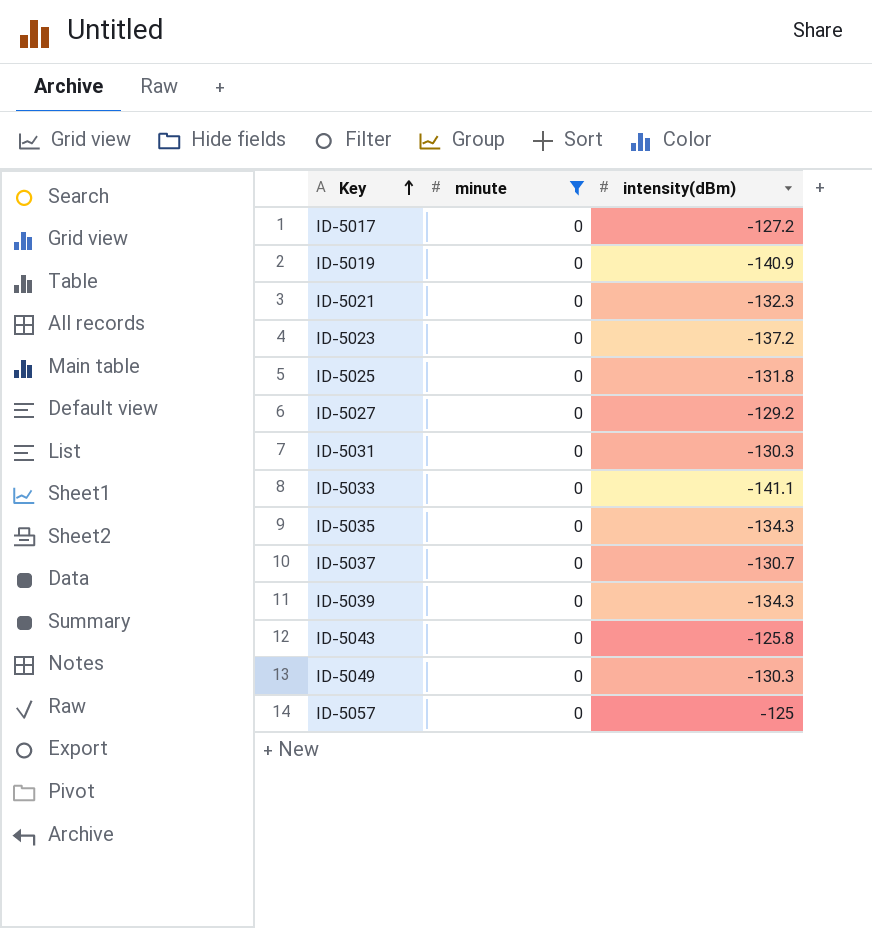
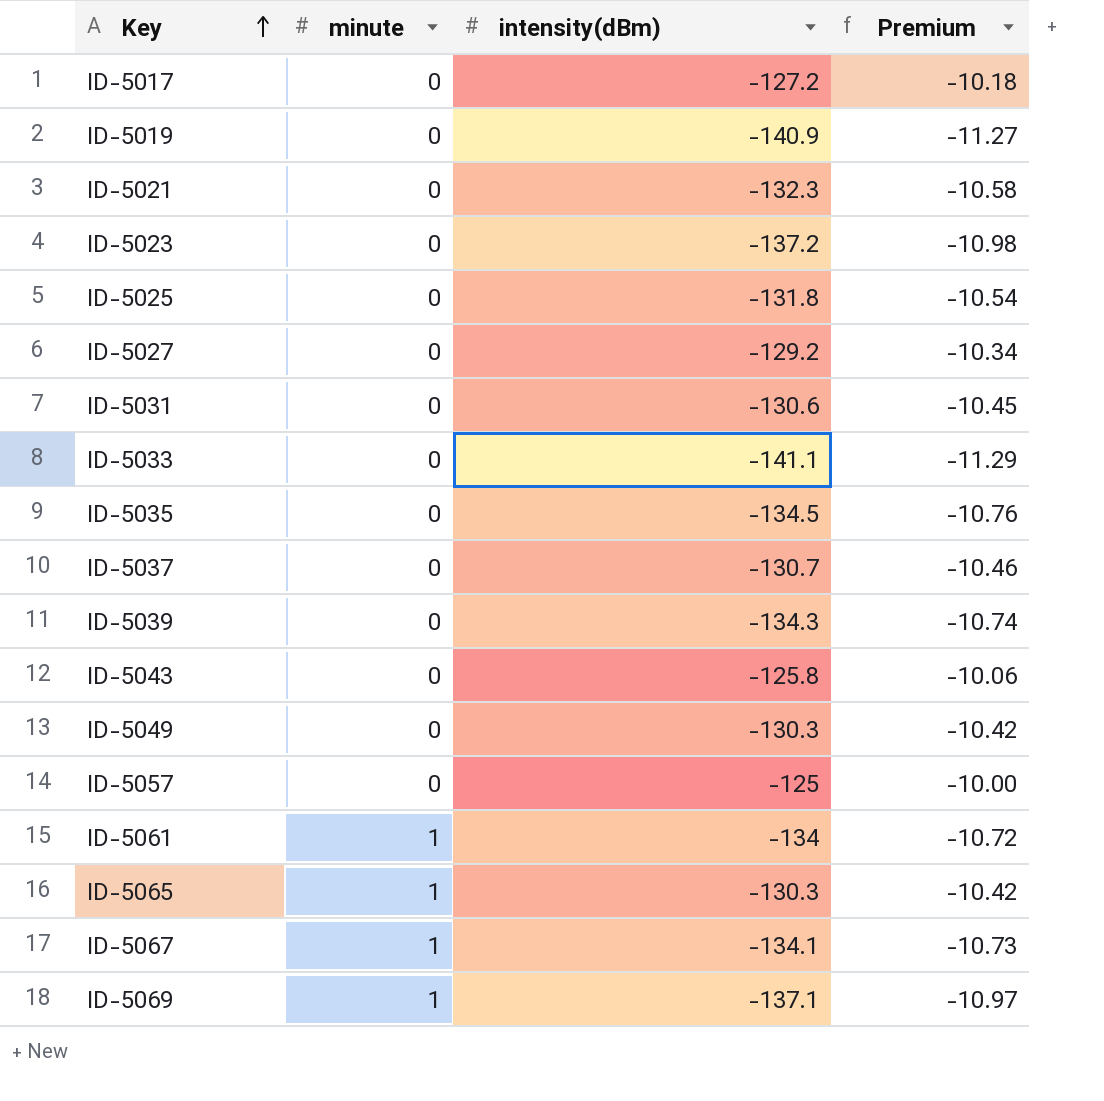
filter: minute = 0 -> none
column Premium | formula: none -> [intensity(dBm)] * 0.08
ID-5031 | intensity(dBm): -130.3 -> -130.6
ID-5035 | intensity(dBm): -134.3 -> -134.5

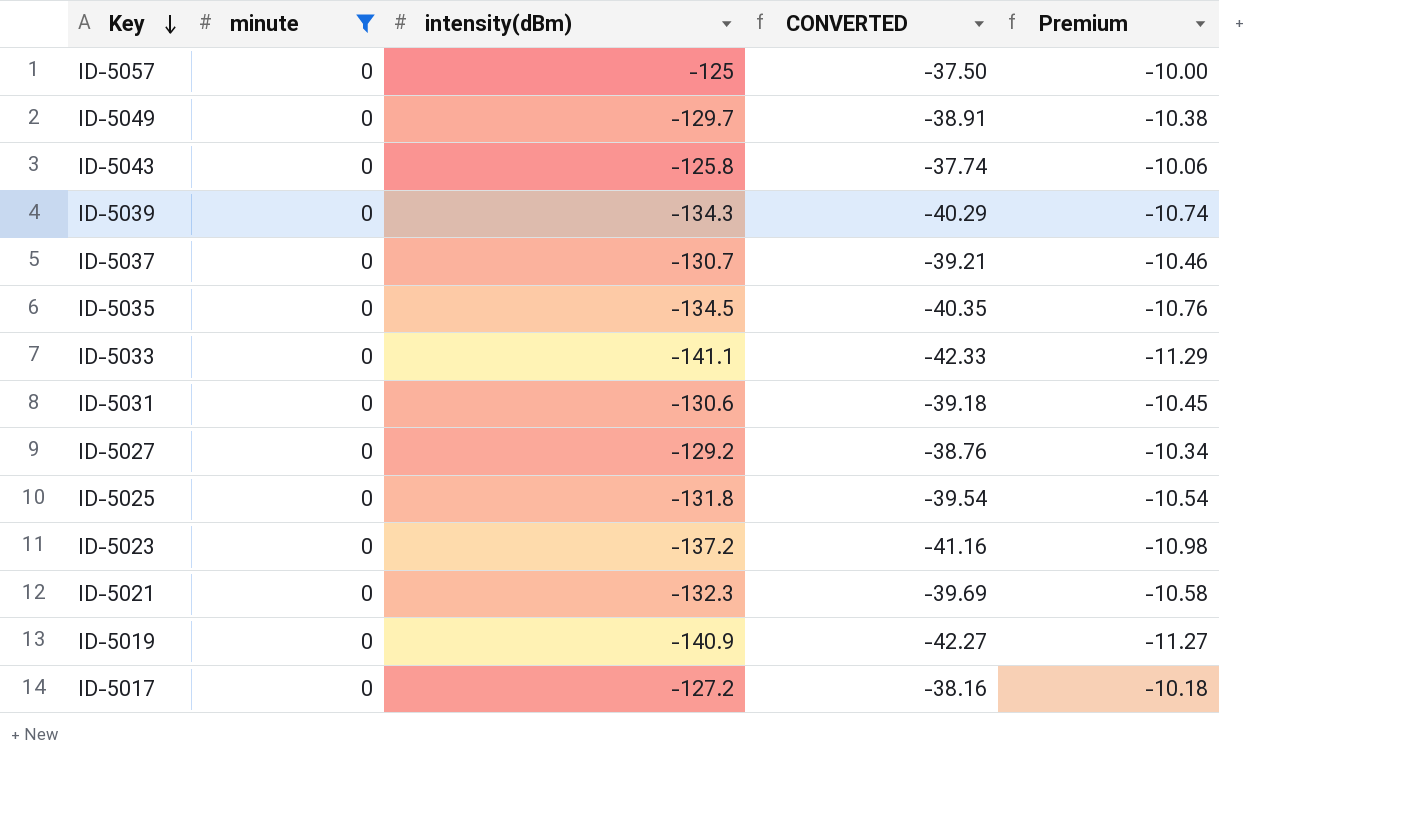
filter: none -> minute = 0
row order: Key ascending -> Key descending
column CONVERTED | formula: none -> [intensity(dBm)] * 0.3
ID-5049 | intensity(dBm): -130.3 -> -129.7
ID-5049 | Premium: -10.42 -> -10.38

